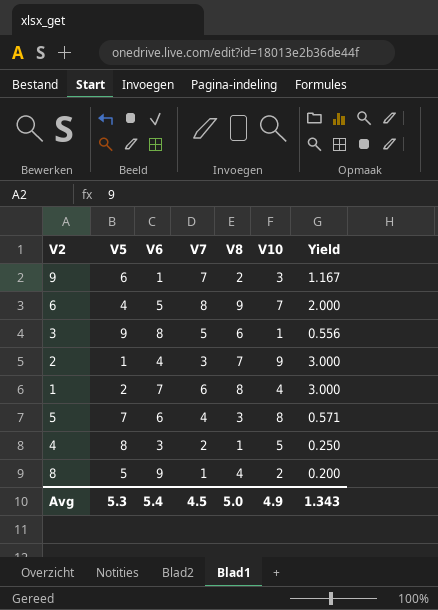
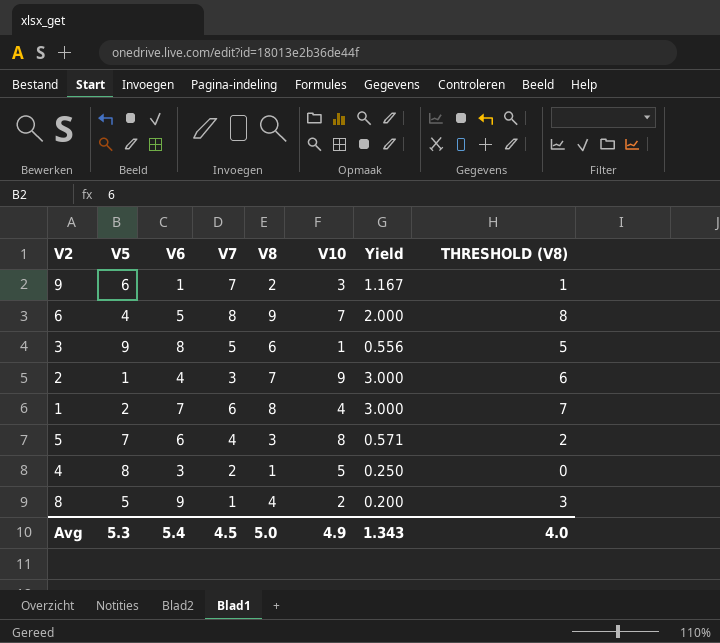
column THRESHOLD (V8) | formula: none -> [V8] - 1

